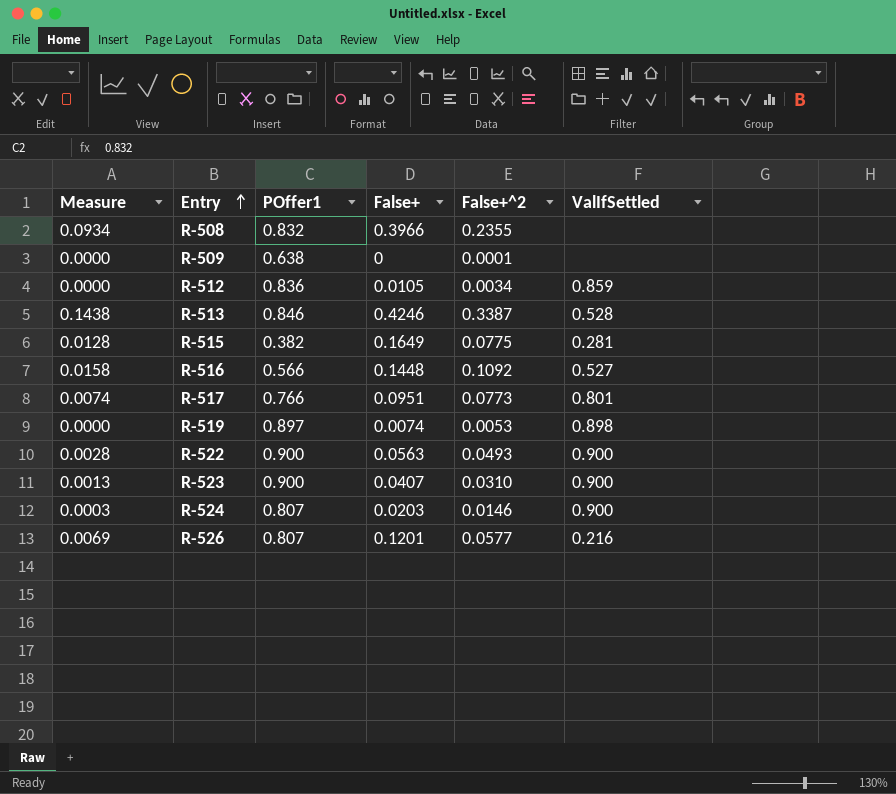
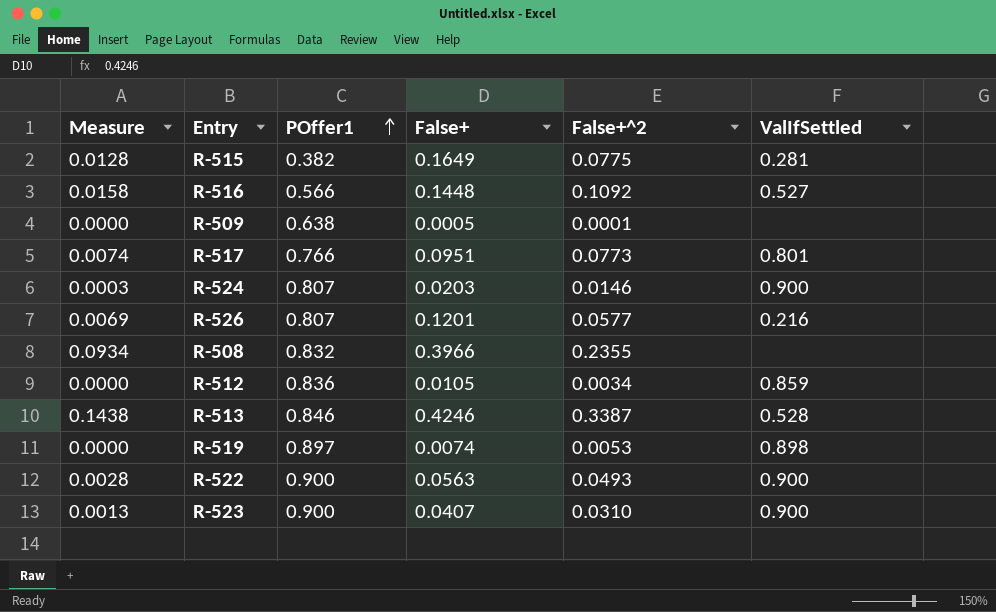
row order: Entry ascending -> POffer1 ascending
R-509 | False+: 0 -> 0.0005

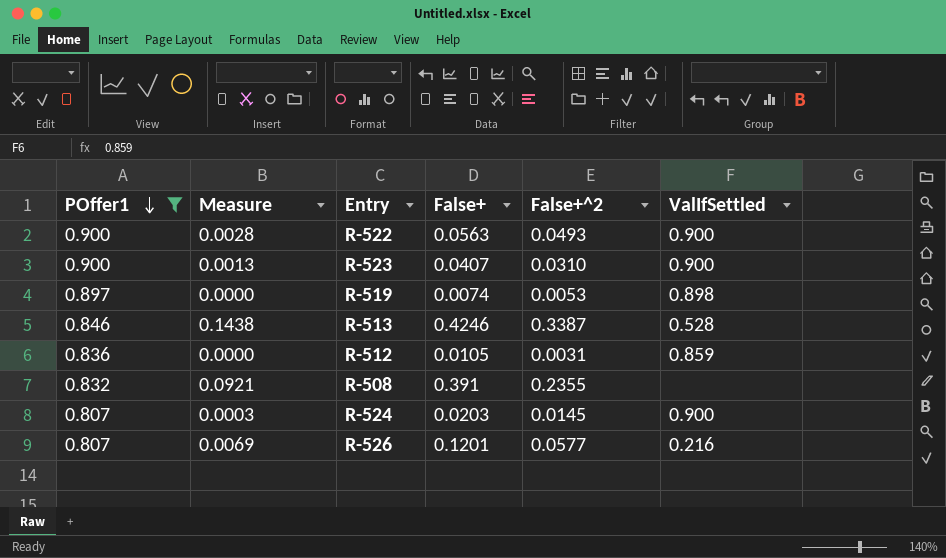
filter: none -> POffer1 >= 0.807
row order: POffer1 ascending -> POffer1 descending
column POffer1 | position: 3 -> 1
R-512 | False+^2: 0.0034 -> 0.0031
R-508 | Measure: 0.0934 -> 0.0921
R-508 | False+: 0.3966 -> 0.391
R-524 | False+^2: 0.0146 -> 0.0145

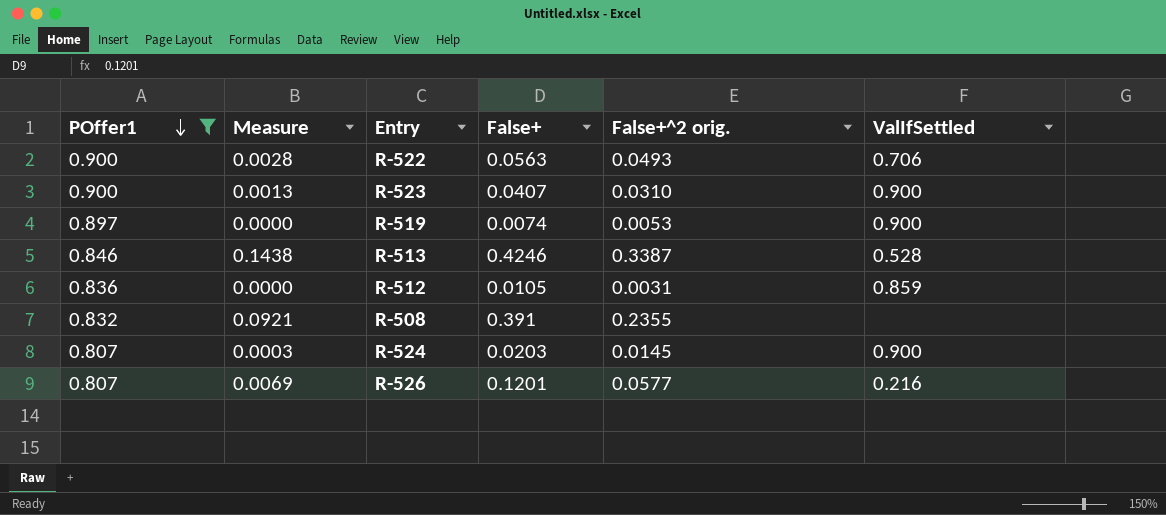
column name: False+^2 -> False+^2 orig.
R-522 | ValIfSettled: 0.900 -> 0.706
R-519 | ValIfSettled: 0.898 -> 0.900

